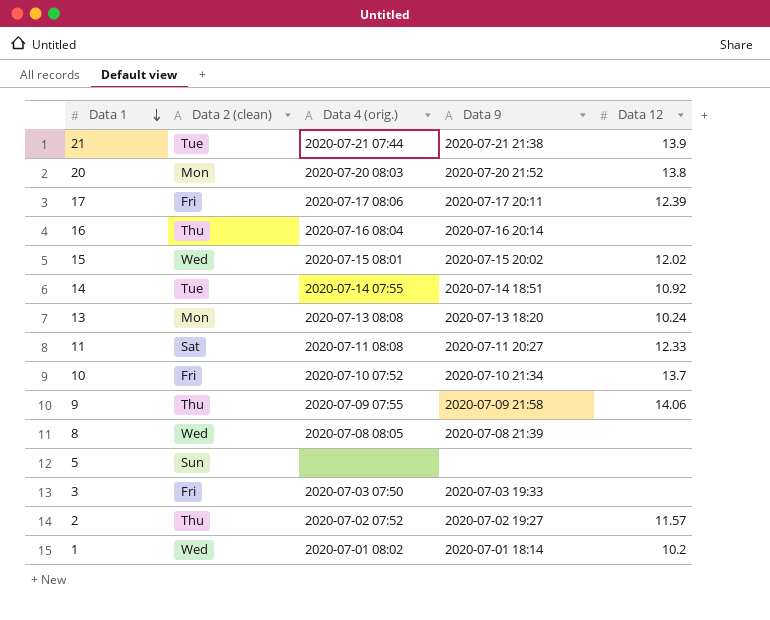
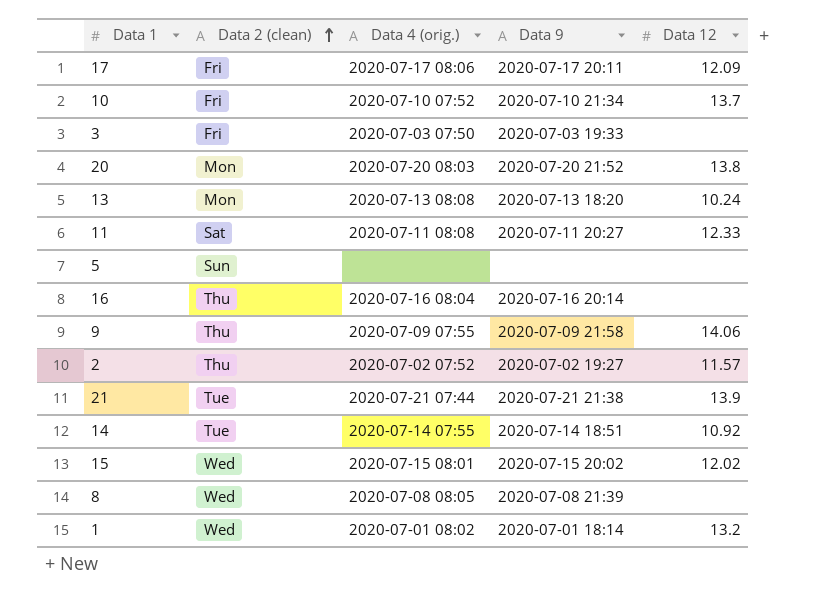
row order: Data 1 descending -> Data 2 (clean) ascending
17 | Data 12: 12.39 -> 12.09
1 | Data 12: 10.2 -> 13.2

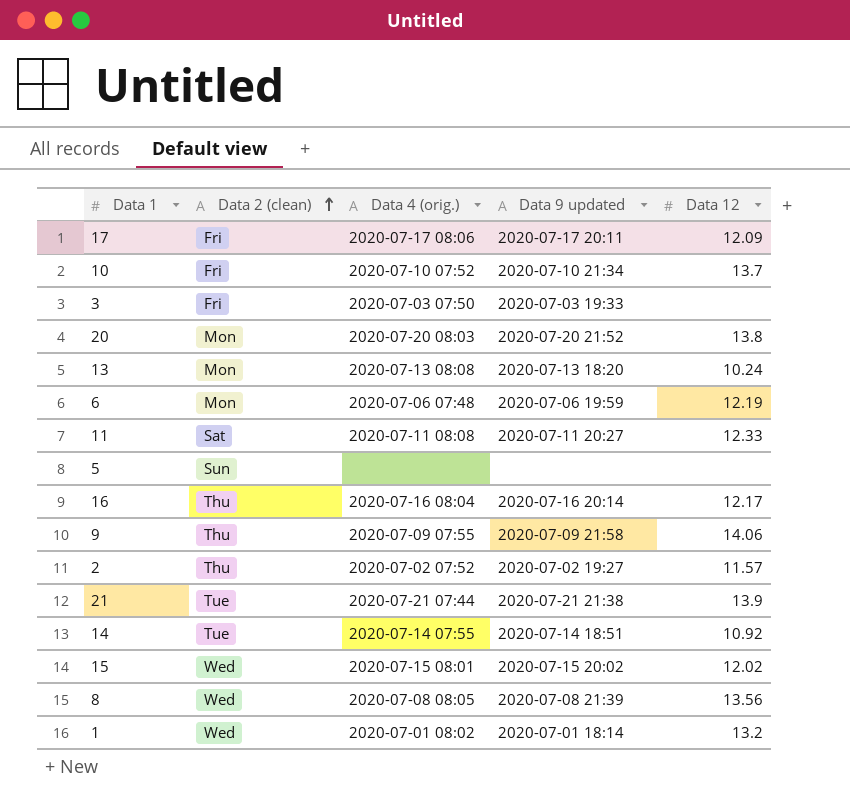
column name: Data 9 -> Data 9 updated
row 6: none -> Mon | 2020-07-06 07:48 | 2020-07-06 19:59 | 12.19
16 | Data 12: none -> 12.17
8 | Data 12: none -> 13.56

